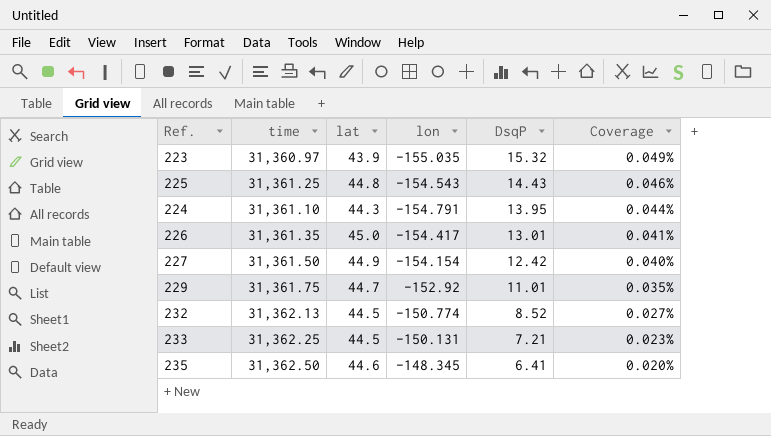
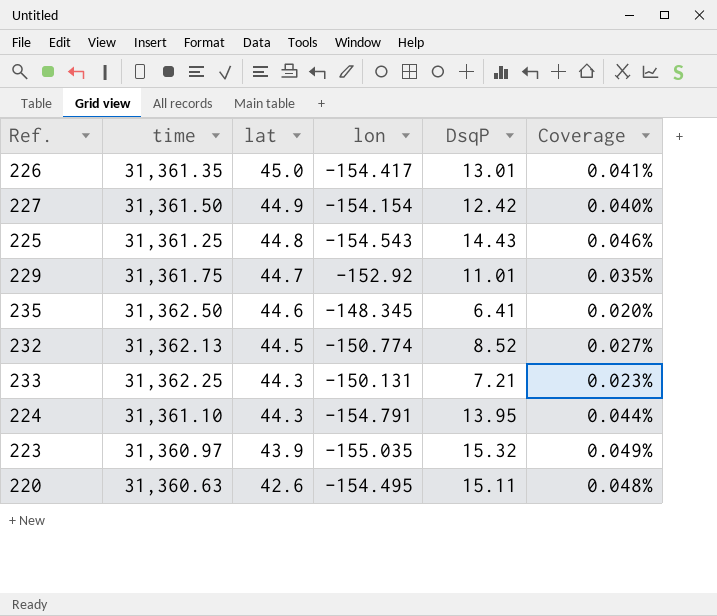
row order: DsqP descending -> lat descending
233 | lat: 44.5 -> 44.3
row 220: none -> 31,360.63 | 42.6 | -154.495 | 15.11 | 0.048%

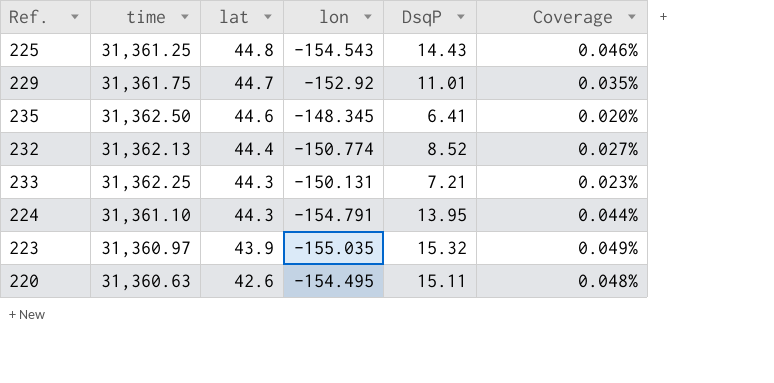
row 226: 31,361.35 | 45.0 | -154.417 | 13.01 | 0.041% -> none
row 227: 31,361.50 | 44.9 | -154.154 | 12.42 | 0.040% -> none
232 | lat: 44.5 -> 44.4

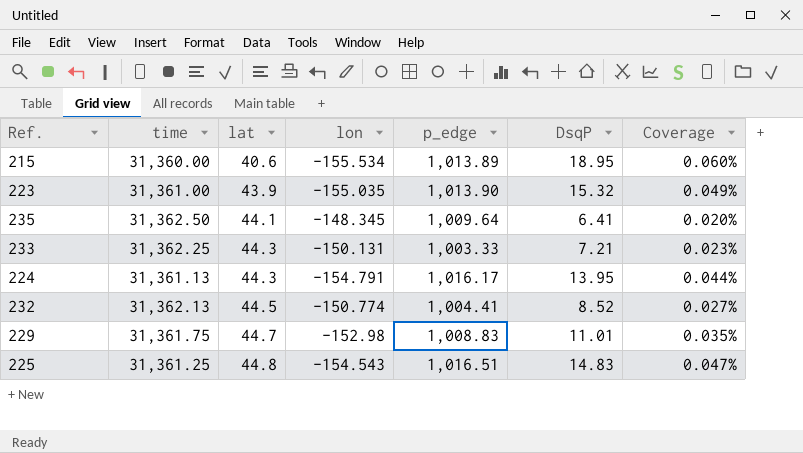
row order: lat descending -> lat ascending
column p_edge | position: none -> 5
row 220: 31,360.63 | 42.6 | -154.495 | 15.11 | 0.048% -> none
row 215: none -> 31,360.00 | 40.6 | -155.534 | 1,013.89 | 18.95 | 0.060%
223 | time: 31,360.97 -> 31,361.00
235 | lat: 44.6 -> 44.1
224 | time: 31,361.10 -> 31,361.13
232 | lat: 44.4 -> 44.5
229 | lon: -152.92 -> -152.98
225 | DsqP: 14.43 -> 14.83
225 | Coverage: 0.046% -> 0.047%

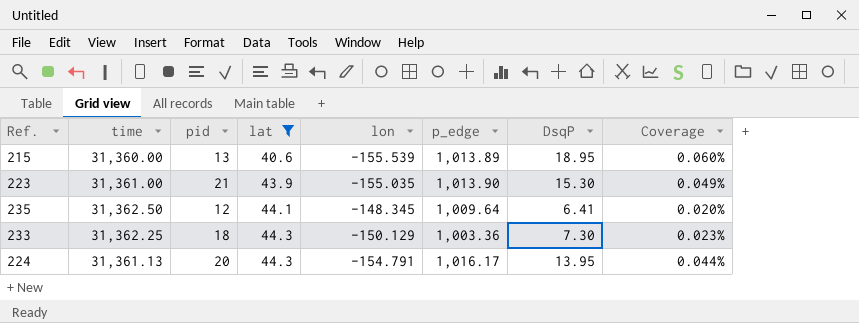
filter: none -> lat <= 44.3
column pid | position: none -> 3
215 | lon: -155.534 -> -155.539
223 | DsqP: 15.32 -> 15.30
233 | lon: -150.131 -> -150.129
233 | p_edge: 1,003.33 -> 1,003.36
233 | DsqP: 7.21 -> 7.30

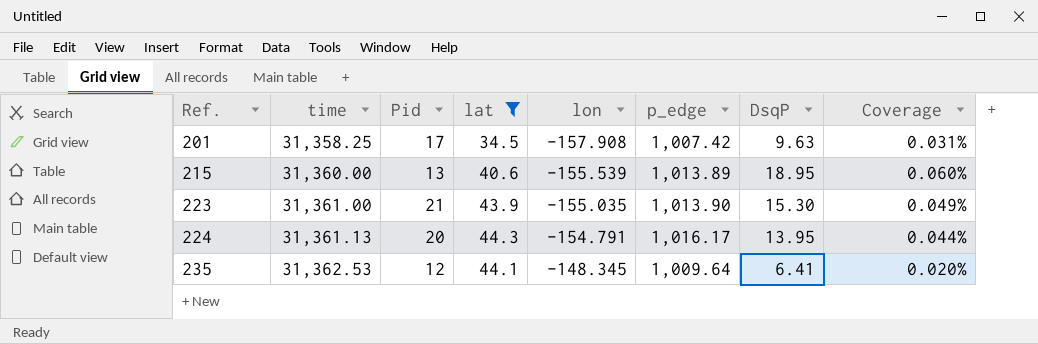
row order: lat ascending -> Ref. ascending
column name: pid -> Pid
row 233: 31,362.25 | 18 | 44.3 | -150.129 | 1,003.36 | 7.30 | 0.023% -> none
row 201: none -> 31,358.25 | 17 | 34.5 | -157.908 | 1,007.42 | 9.63 | 0.031%
235 | time: 31,362.50 -> 31,362.53

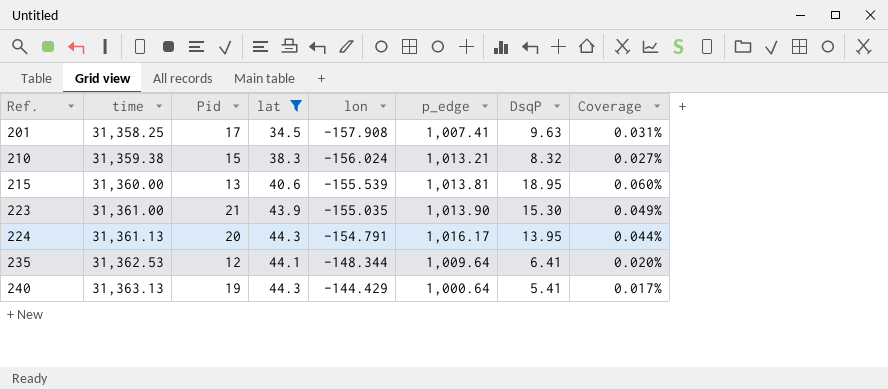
201 | p_edge: 1,007.42 -> 1,007.41
row 210: none -> 31,359.38 | 15 | 38.3 | -156.024 | 1,013.21 | 8.32 | 0.027%
215 | p_edge: 1,013.89 -> 1,013.81
235 | lon: -148.345 -> -148.344
row 240: none -> 31,363.13 | 19 | 44.3 | -144.429 | 1,000.64 | 5.41 | 0.017%

